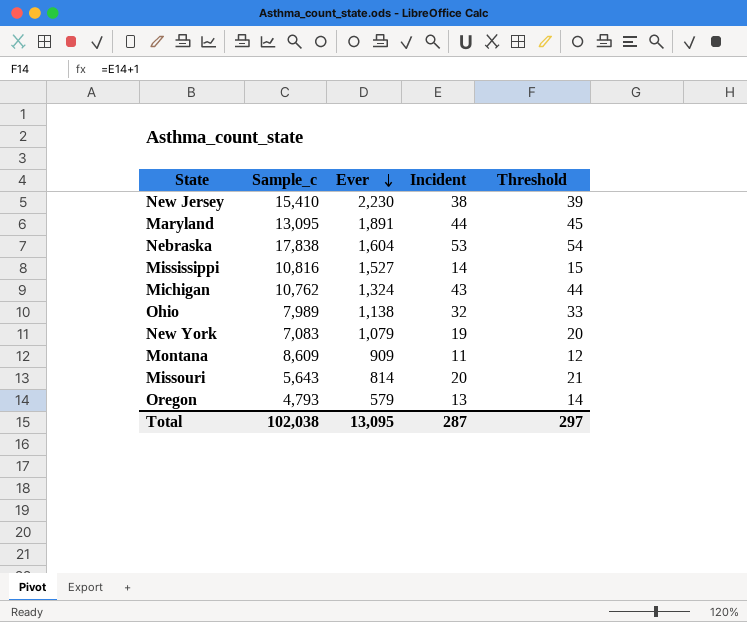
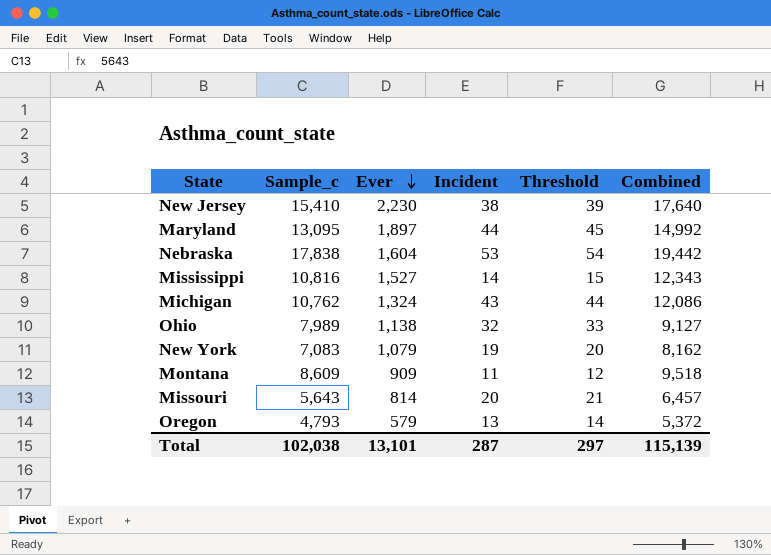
column Combined | formula: none -> [Sample_c] + [Ever]
Maryland | Ever: 1,891 -> 1,897
Total | Ever: 13,095 -> 13,101

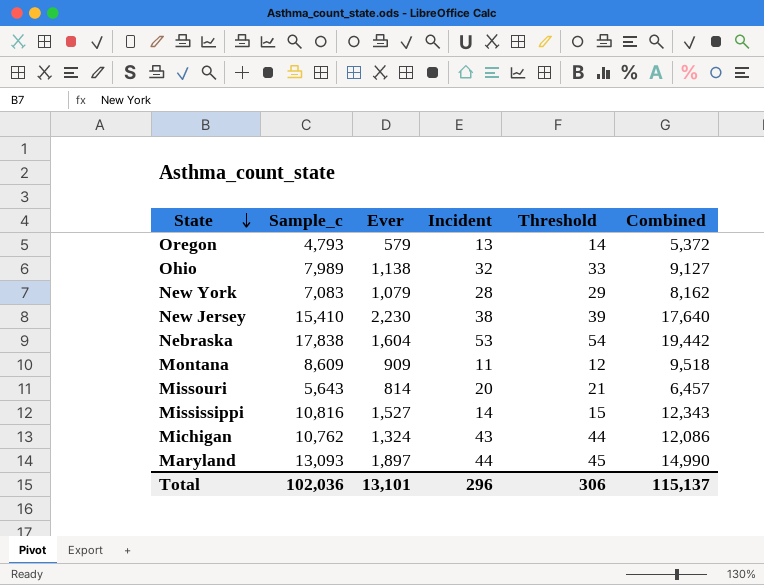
row order: Ever descending -> State descending
New York | Incident: 19 -> 28
New York | Threshold: 20 -> 29
Maryland | Sample_c: 13,095 -> 13,093
Maryland | Combined: 14,992 -> 14,990
Total | Sample_c: 102,038 -> 102,036
Total | Incident: 287 -> 296
Total | Threshold: 297 -> 306
Total | Combined: 115,139 -> 115,137

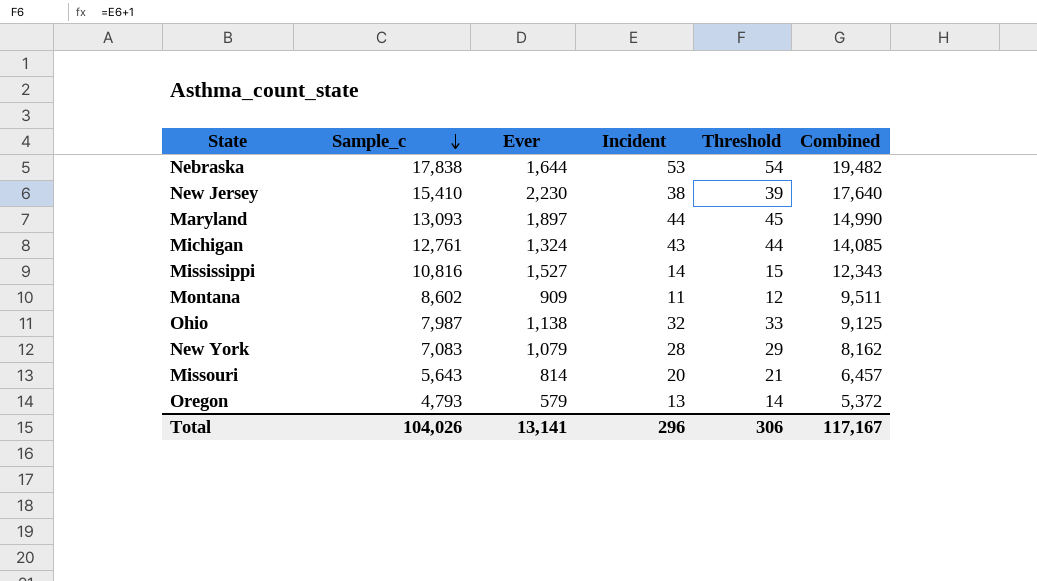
row order: State descending -> Sample_c descending
Nebraska | Ever: 1,604 -> 1,644
Nebraska | Combined: 19,442 -> 19,482
Michigan | Sample_c: 10,762 -> 12,761
Michigan | Combined: 12,086 -> 14,085
Montana | Sample_c: 8,609 -> 8,602
Montana | Combined: 9,518 -> 9,511
Ohio | Sample_c: 7,989 -> 7,987
Ohio | Combined: 9,127 -> 9,125
Total | Sample_c: 102,036 -> 104,026
Total | Ever: 13,101 -> 13,141
Total | Combined: 115,137 -> 117,167

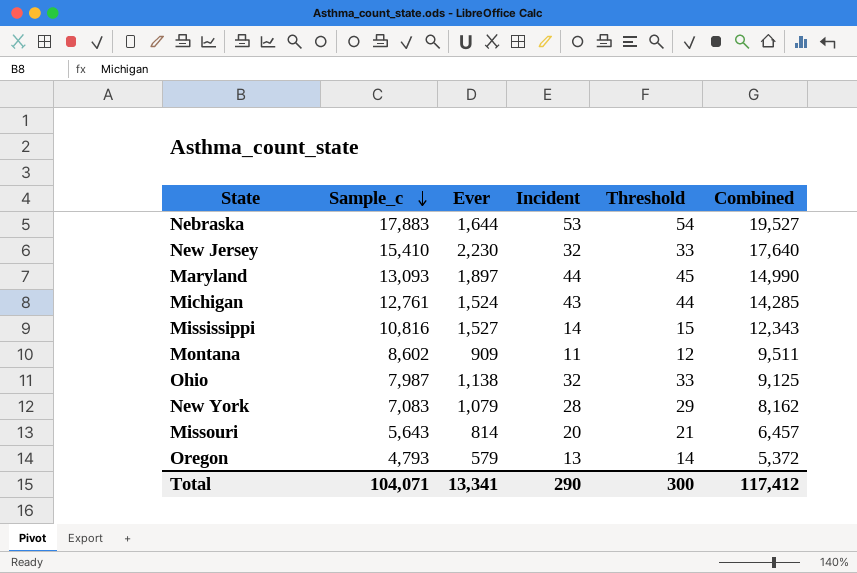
Nebraska | Sample_c: 17,838 -> 17,883
Nebraska | Combined: 19,482 -> 19,527
New Jersey | Incident: 38 -> 32
New Jersey | Threshold: 39 -> 33
Michigan | Ever: 1,324 -> 1,524
Michigan | Combined: 14,085 -> 14,285
Total | Sample_c: 104,026 -> 104,071
Total | Ever: 13,141 -> 13,341
Total | Incident: 296 -> 290
Total | Threshold: 306 -> 300
Total | Combined: 117,167 -> 117,412

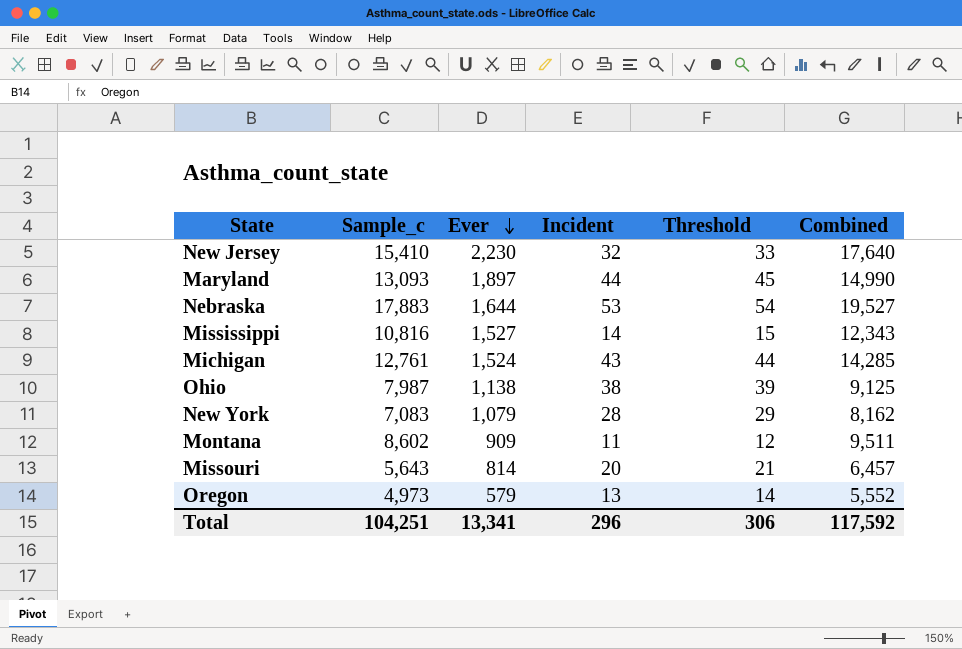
row order: Sample_c descending -> Ever descending
Ohio | Incident: 32 -> 38
Ohio | Threshold: 33 -> 39
Oregon | Sample_c: 4,793 -> 4,973
Oregon | Combined: 5,372 -> 5,552
Total | Sample_c: 104,071 -> 104,251
Total | Incident: 290 -> 296
Total | Threshold: 300 -> 306
Total | Combined: 117,412 -> 117,592

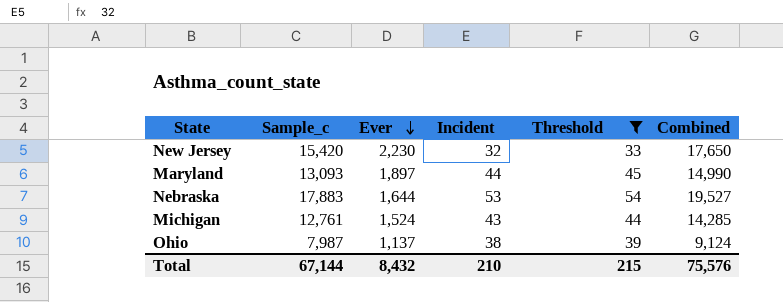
filter: none -> Threshold >= 33
New Jersey | Sample_c: 15,410 -> 15,420
New Jersey | Combined: 17,640 -> 17,650
Ohio | Ever: 1,138 -> 1,137
Ohio | Combined: 9,125 -> 9,124
Total | Sample_c: 104,251 -> 67,144
Total | Ever: 13,341 -> 8,432
Total | Incident: 296 -> 210
Total | Threshold: 306 -> 215
Total | Combined: 117,592 -> 75,576

